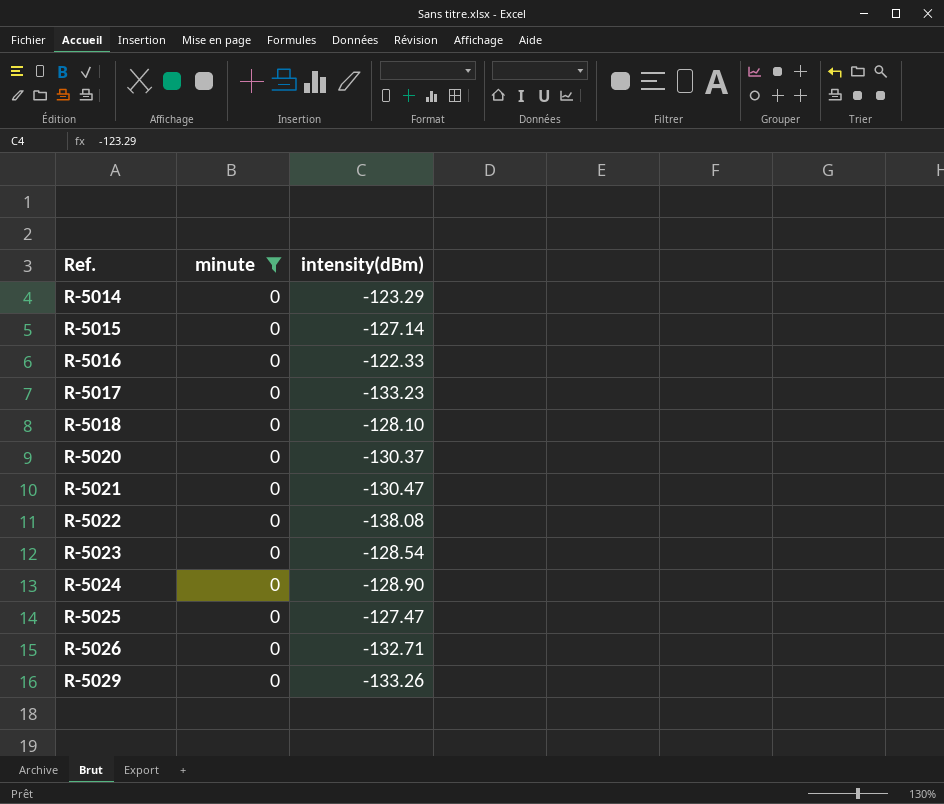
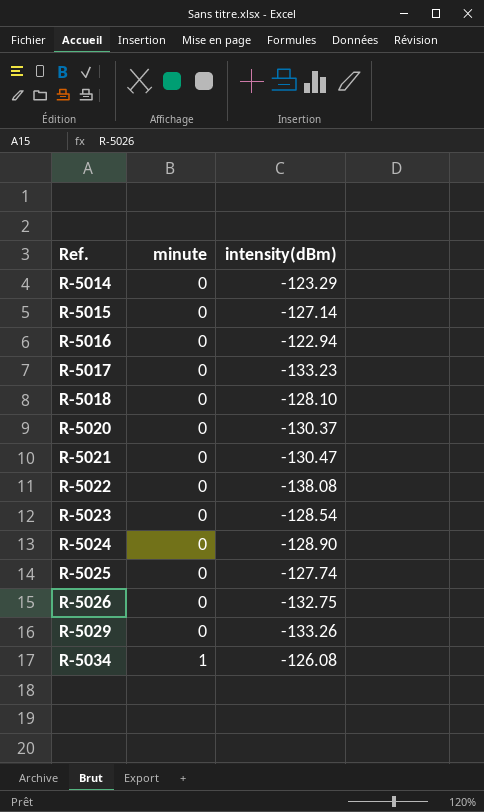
filter: minute = 0 -> none
R-5016 | intensity(dBm): -122.33 -> -122.94
R-5025 | intensity(dBm): -127.47 -> -127.74
R-5026 | intensity(dBm): -132.71 -> -132.75

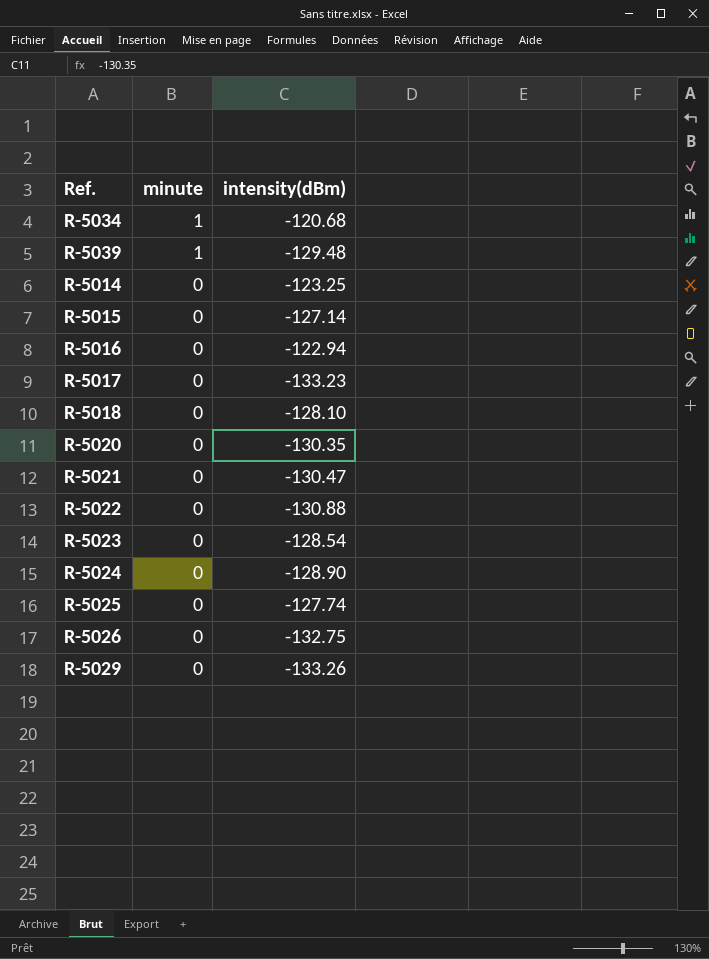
row order: Ref. ascending -> minute descending
R-5034 | intensity(dBm): -126.08 -> -120.68
row R-5039: none -> 1 | -129.48
R-5014 | intensity(dBm): -123.29 -> -123.25
R-5020 | intensity(dBm): -130.37 -> -130.35
R-5022 | intensity(dBm): -138.08 -> -130.88

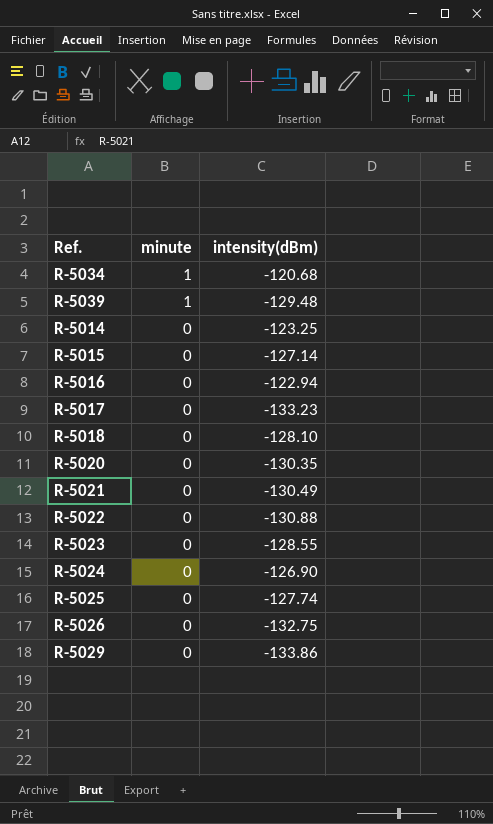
R-5021 | intensity(dBm): -130.47 -> -130.49
R-5023 | intensity(dBm): -128.54 -> -128.55
R-5024 | intensity(dBm): -128.90 -> -126.90
R-5029 | intensity(dBm): -133.26 -> -133.86

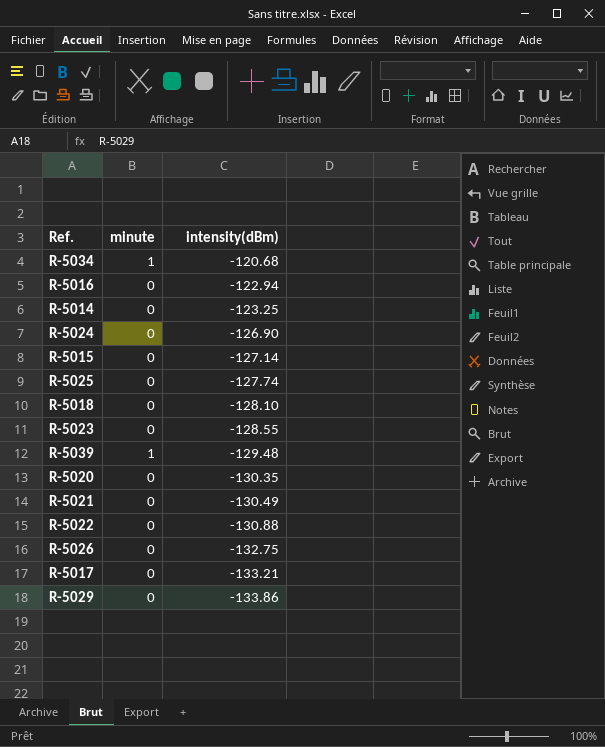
row order: minute descending -> intensity(dBm) descending
R-5017 | intensity(dBm): -133.23 -> -133.21

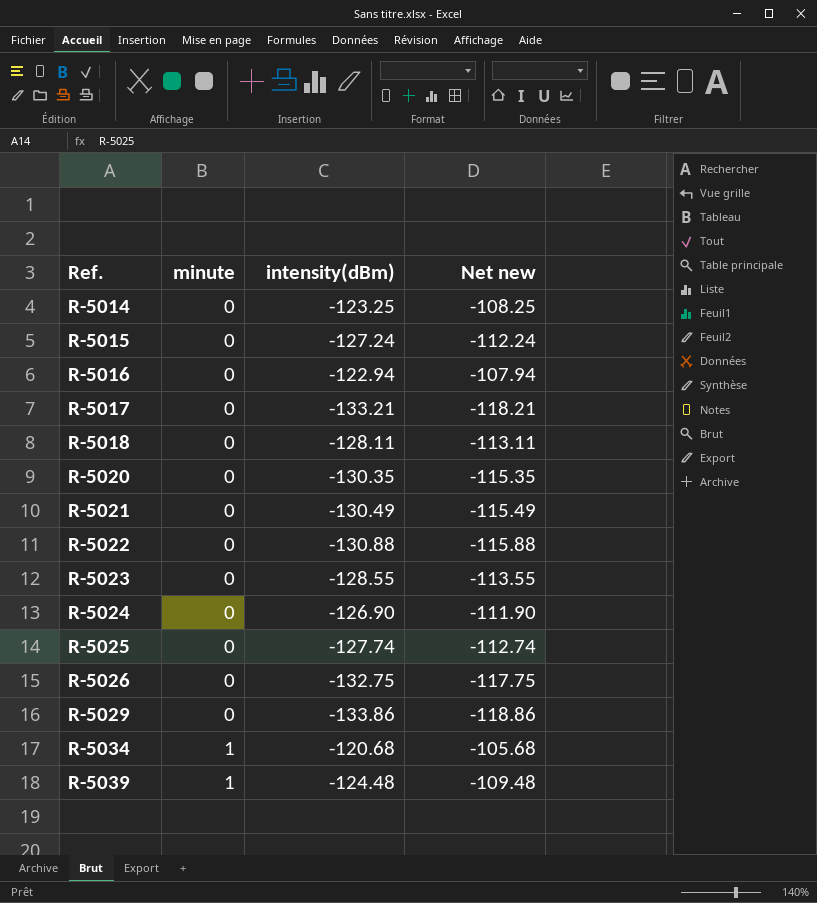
row order: intensity(dBm) descending -> Ref. ascending
column Net new | formula: none -> [intensity(dBm)] + 15
R-5015 | intensity(dBm): -127.14 -> -127.24
R-5018 | intensity(dBm): -128.10 -> -128.11
R-5039 | intensity(dBm): -129.48 -> -124.48

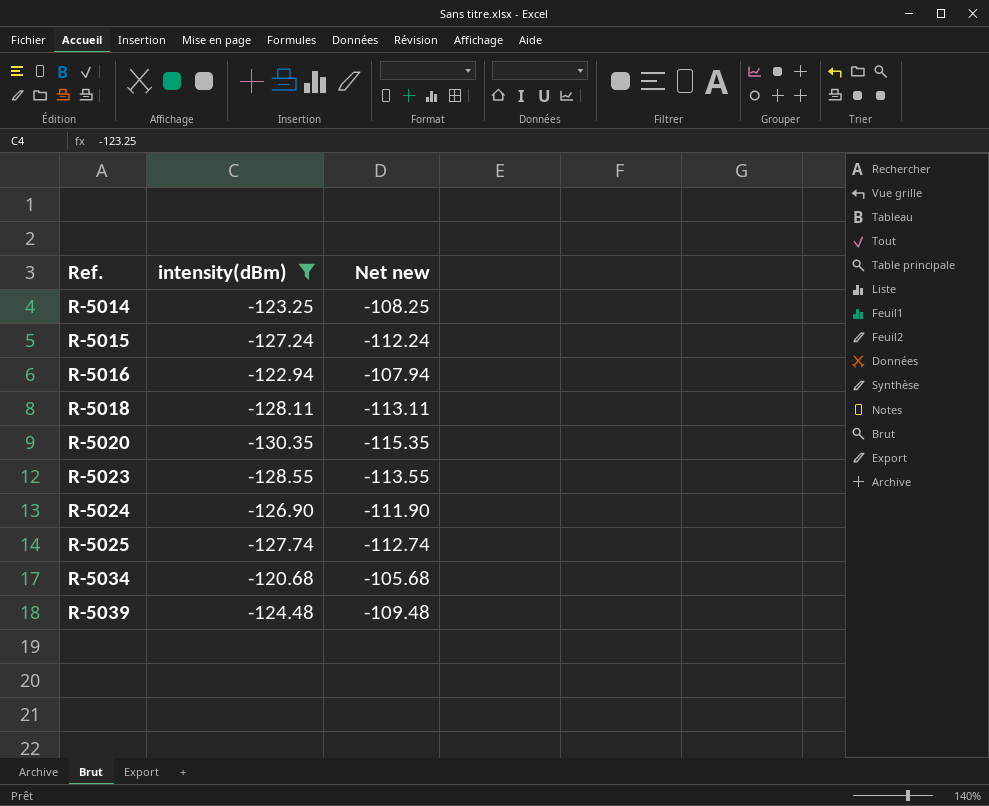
filter: none -> intensity(dBm) >= -130.35
column minute | position: 2 -> none

